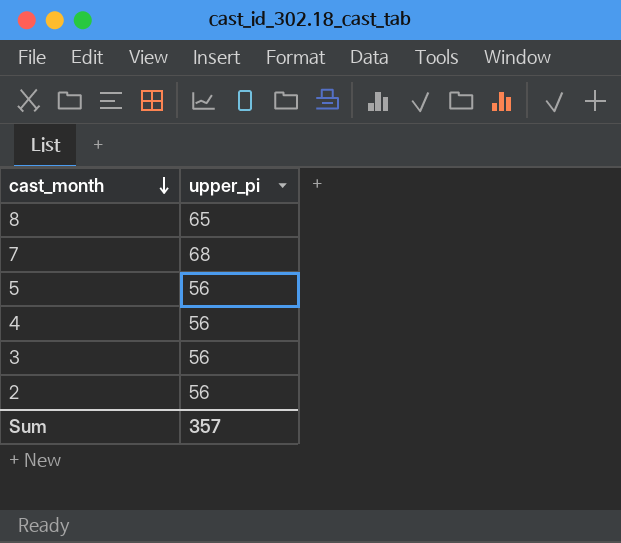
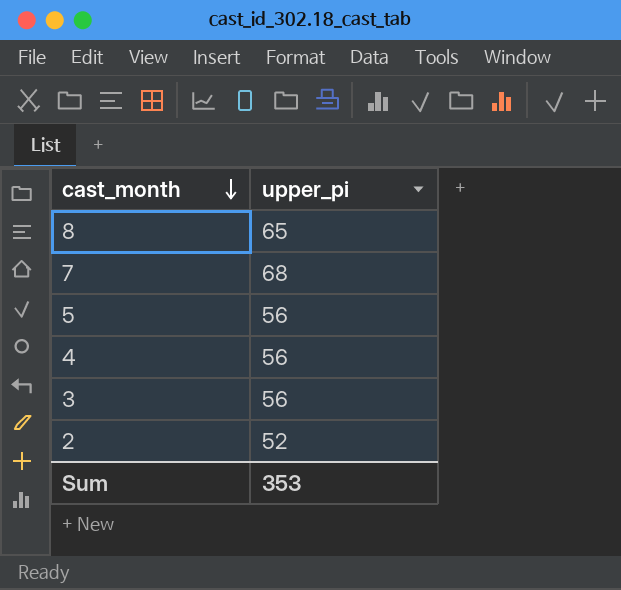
2 | upper_pi: 56 -> 52
Sum | upper_pi: 357 -> 353

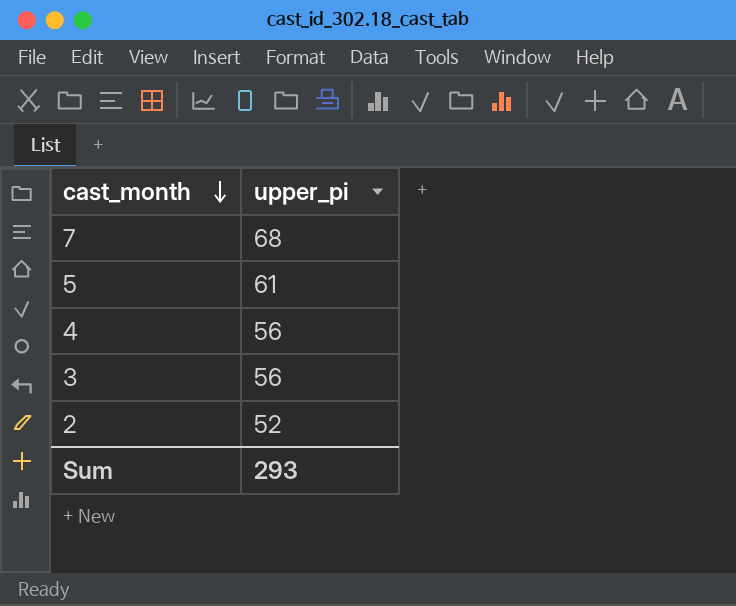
row 8: 65 -> none
5 | upper_pi: 56 -> 61
Sum | upper_pi: 353 -> 293

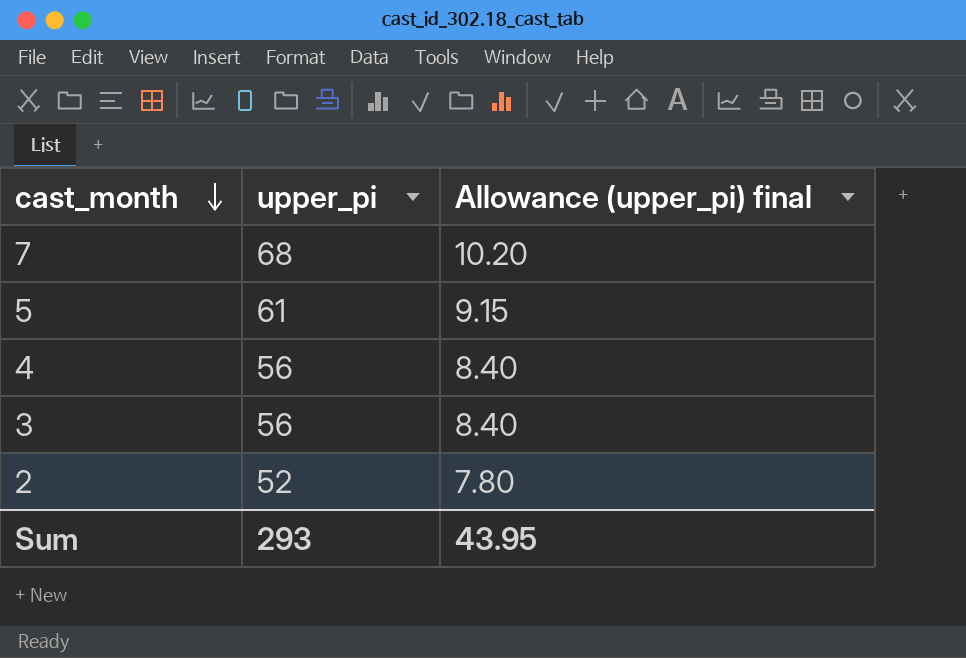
column Allowance (upper_pi) final | formula: none -> [upper_pi] * 0.15

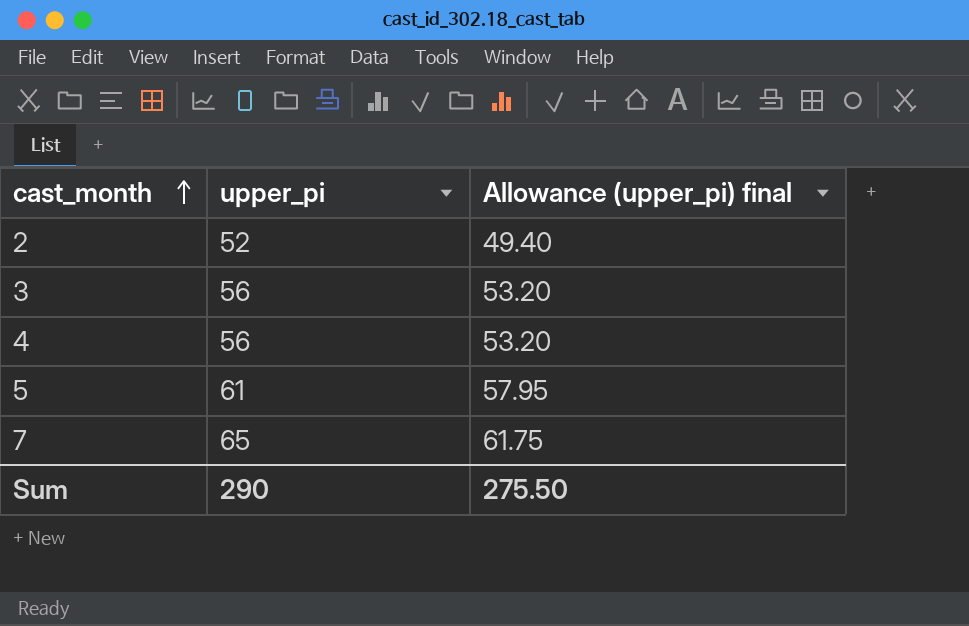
row order: cast_month descending -> cast_month ascending
column Allowance (upper_pi) final | formula: [upper_pi] * 0.15 -> [upper_pi] * 0.95
7 | upper_pi: 68 -> 65
Sum | upper_pi: 293 -> 290
Sum | Allowance (upper_pi) final: 43.95 -> 275.50

